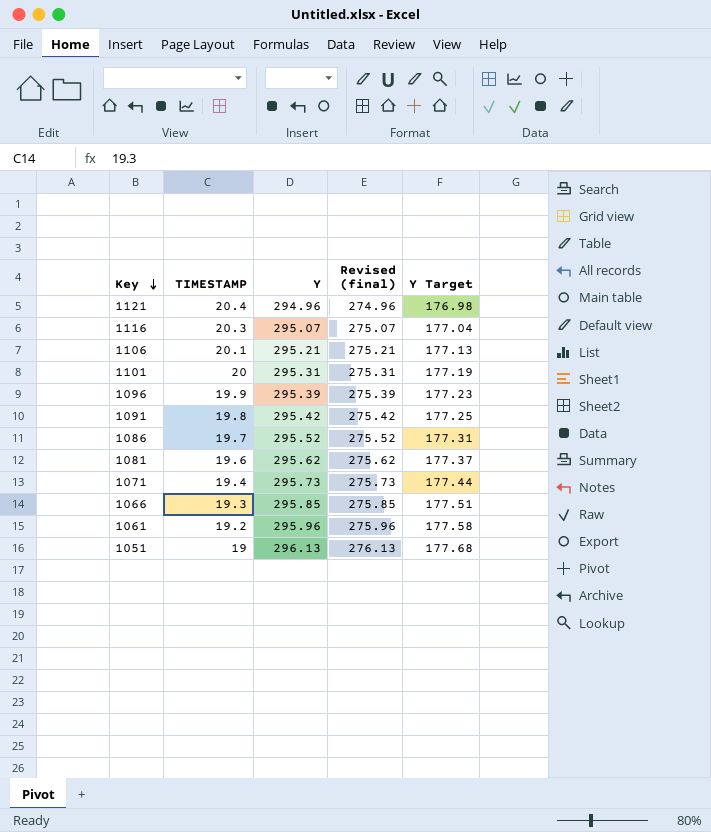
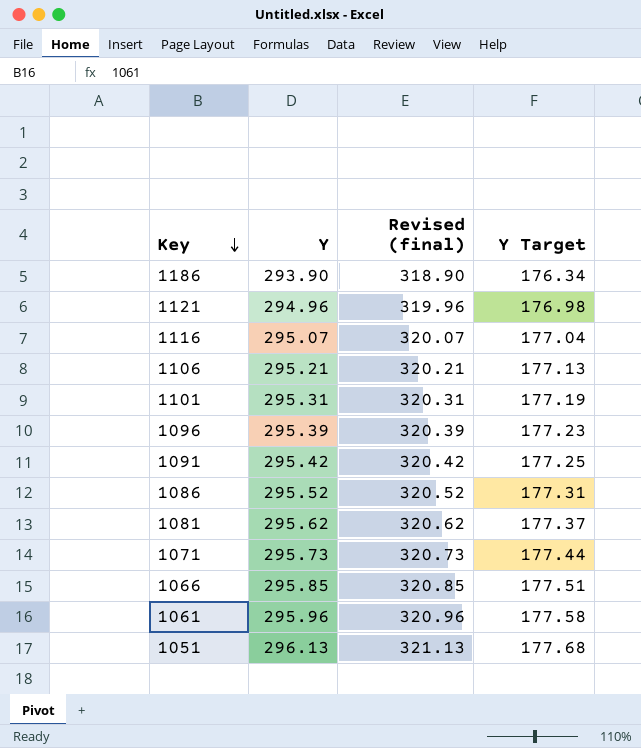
column TIMESTAMP | position: 2 -> none
column Revised (final) | formula: [Y] - 20 -> [Y] + 25
row 1186: none -> 293.90 | 318.90 | 176.34

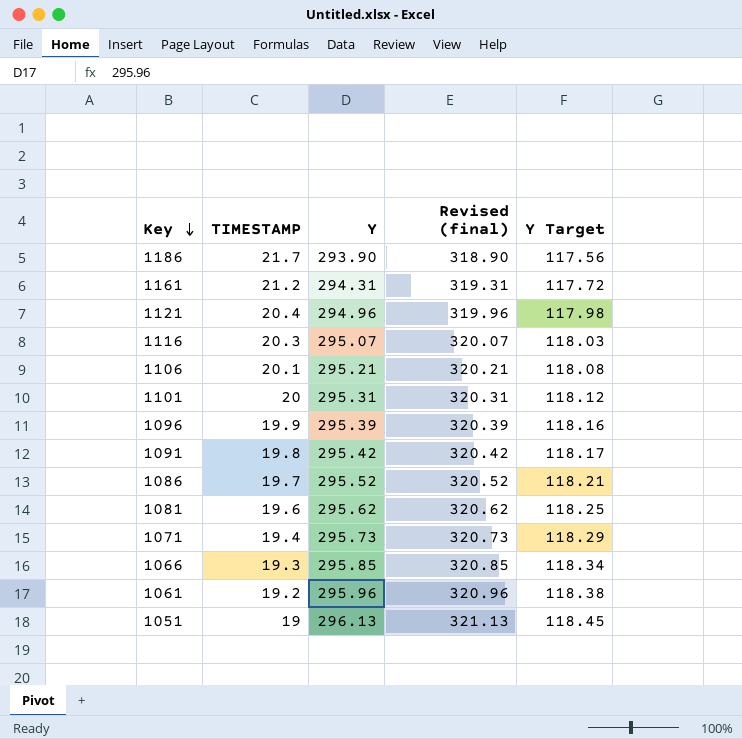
column TIMESTAMP | position: none -> 2
column Y Target | formula: [Y] * 0.6 -> [Y] * 0.4
row 1161: none -> 21.2 | 294.31 | 319.31 | 117.72

